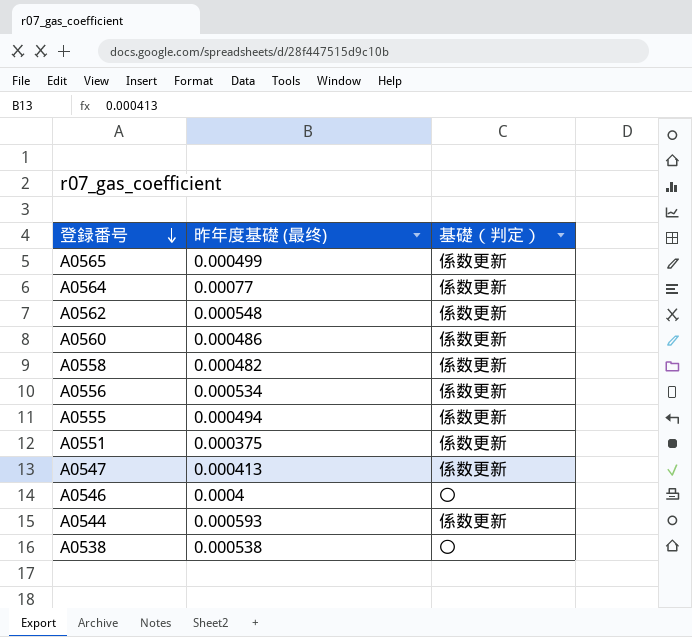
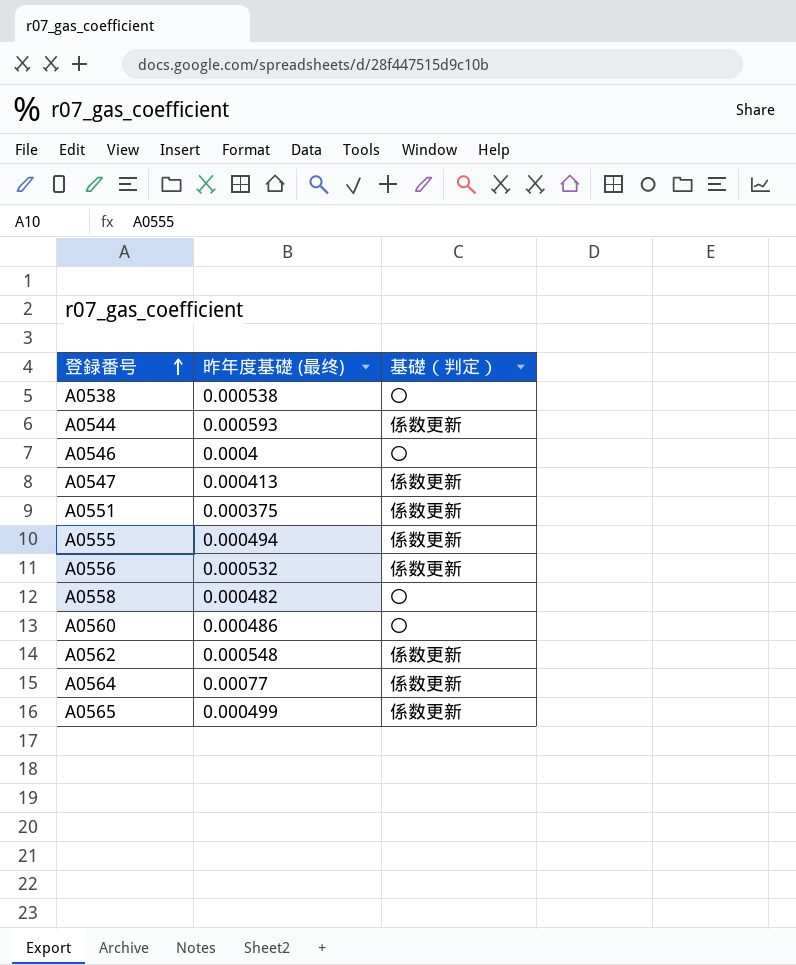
row order: 登録番号 descending -> 登録番号 ascending
A0556 | 昨年度基礎 (最终): 0.000534 -> 0.000532
A0558 | 基礎（判定）: 係数更新 -> 〇
A0560 | 基礎（判定）: 係数更新 -> 〇

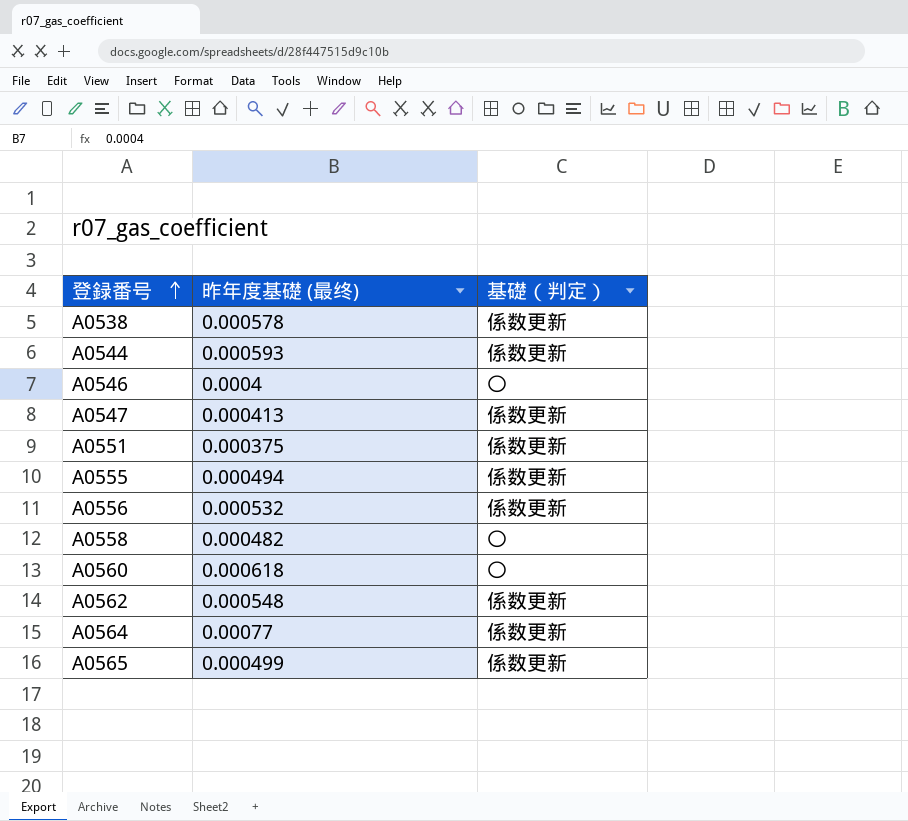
A0538 | 昨年度基礎 (最终): 0.000538 -> 0.000578
A0538 | 基礎（判定）: 〇 -> 係数更新
A0560 | 昨年度基礎 (最终): 0.000486 -> 0.000618

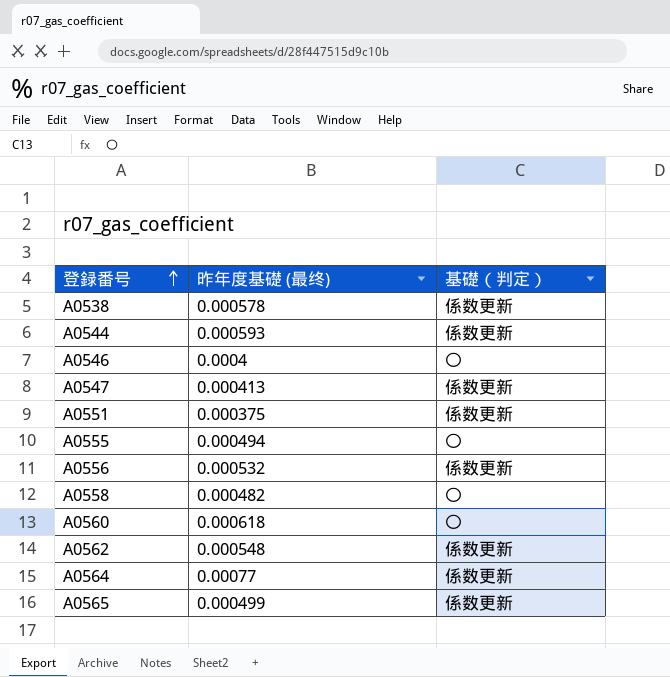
A0555 | 基礎（判定）: 係数更新 -> 〇

